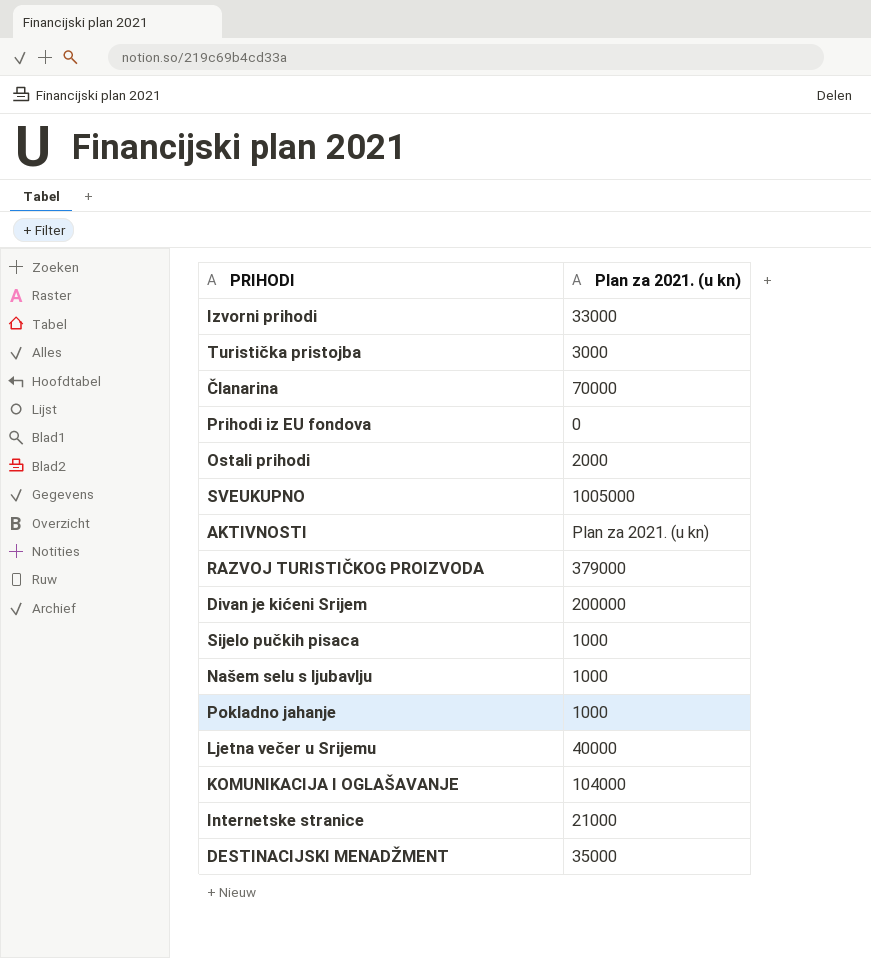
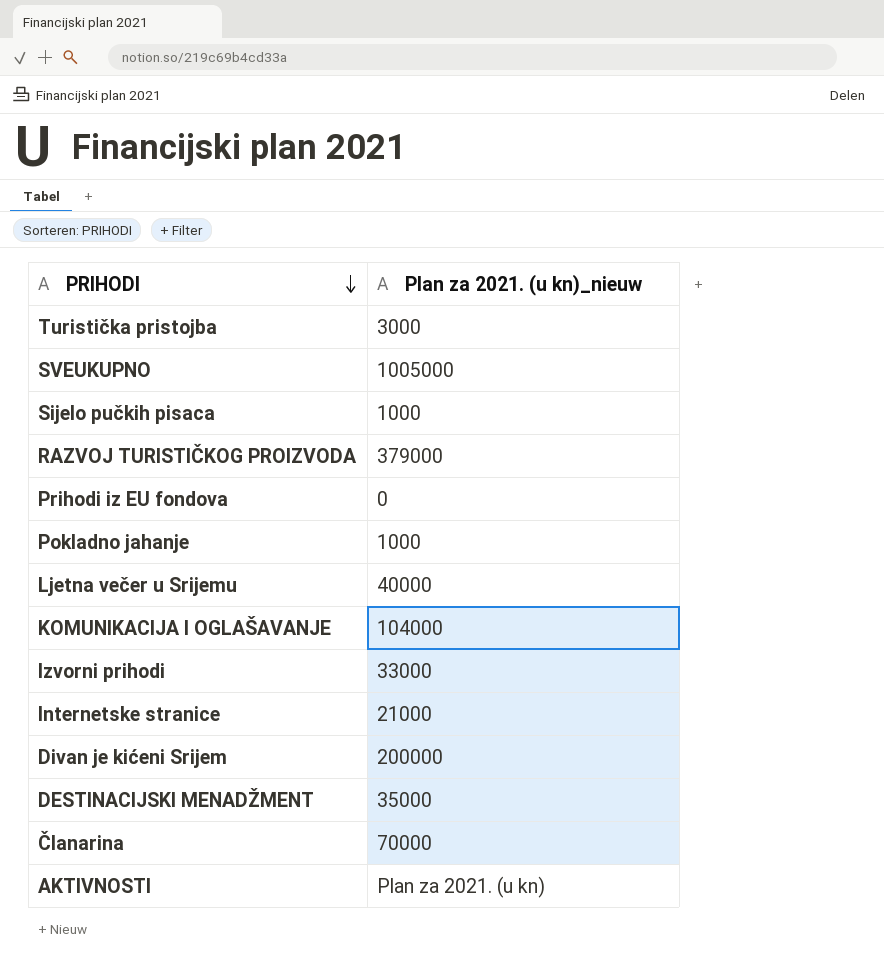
row order: none -> PRIHODI descending
column name: Plan za 2021. (u kn) -> Plan za 2021. (u kn)_nieuw
row Ostali prihodi: 2000 -> none
row Našem selu s ljubavlju: 1000 -> none

